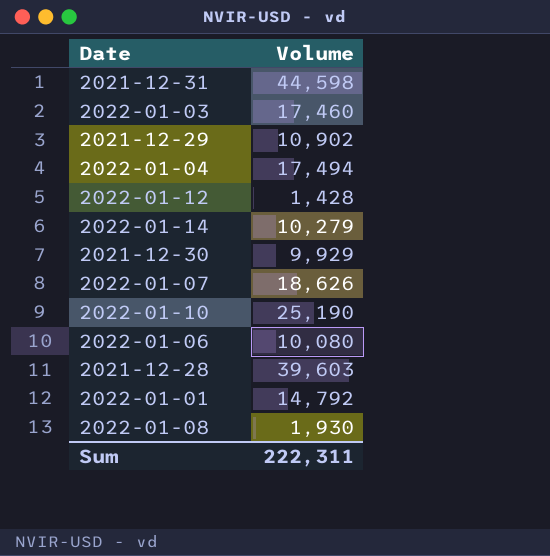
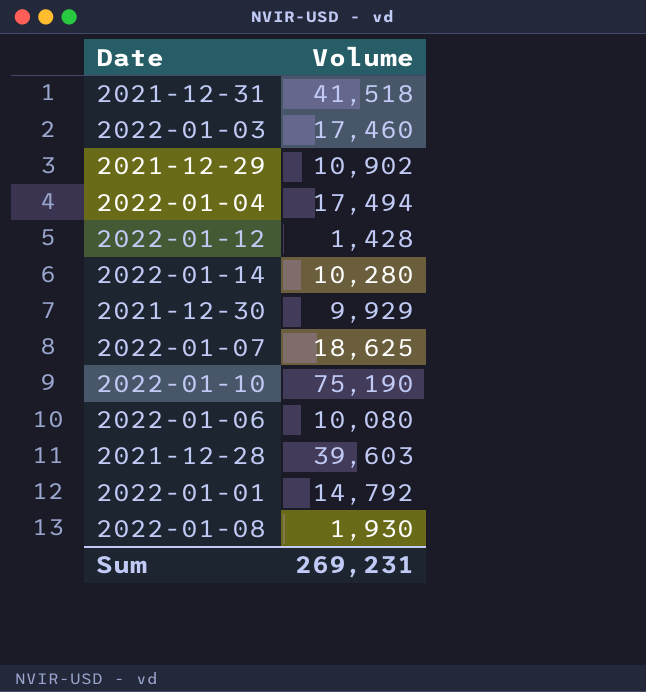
2021-12-31 | Volume: 44,598 -> 41,518
2022-01-14 | Volume: 10,279 -> 10,280
2022-01-07 | Volume: 18,626 -> 18,625
2022-01-10 | Volume: 25,190 -> 75,190
Sum | Volume: 222,311 -> 269,231

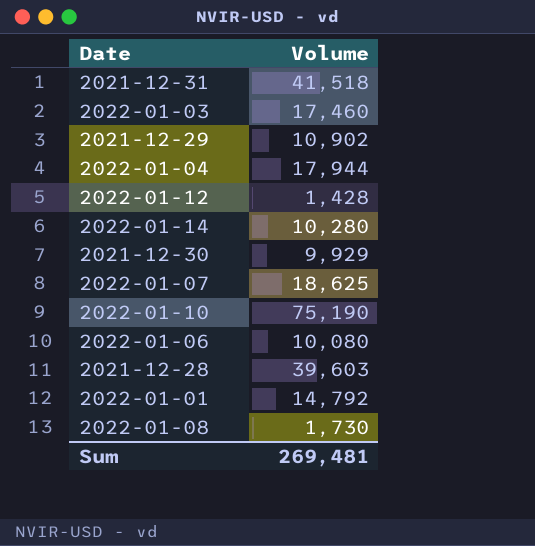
2022-01-04 | Volume: 17,494 -> 17,944
2022-01-08 | Volume: 1,930 -> 1,730
Sum | Volume: 269,231 -> 269,481

